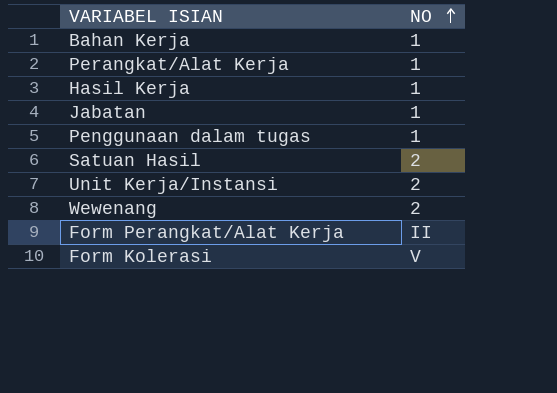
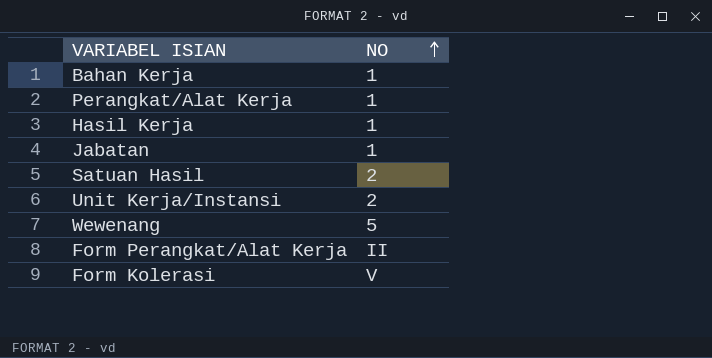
row Penggunaan dalam tugas: 1 -> none
Wewenang | NO: 2 -> 5

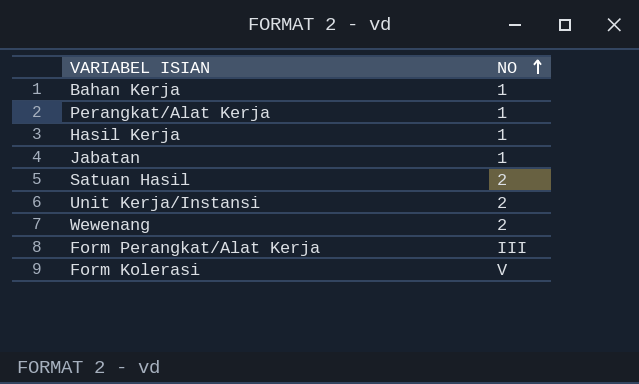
Wewenang | NO: 5 -> 2
Form Perangkat/Alat Kerja | NO: II -> III

